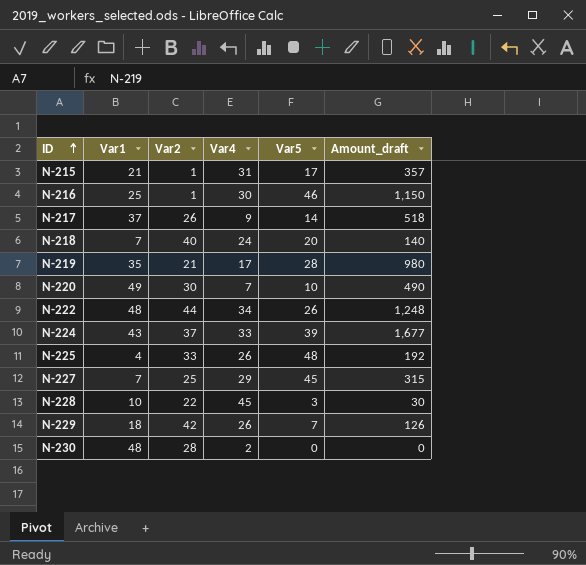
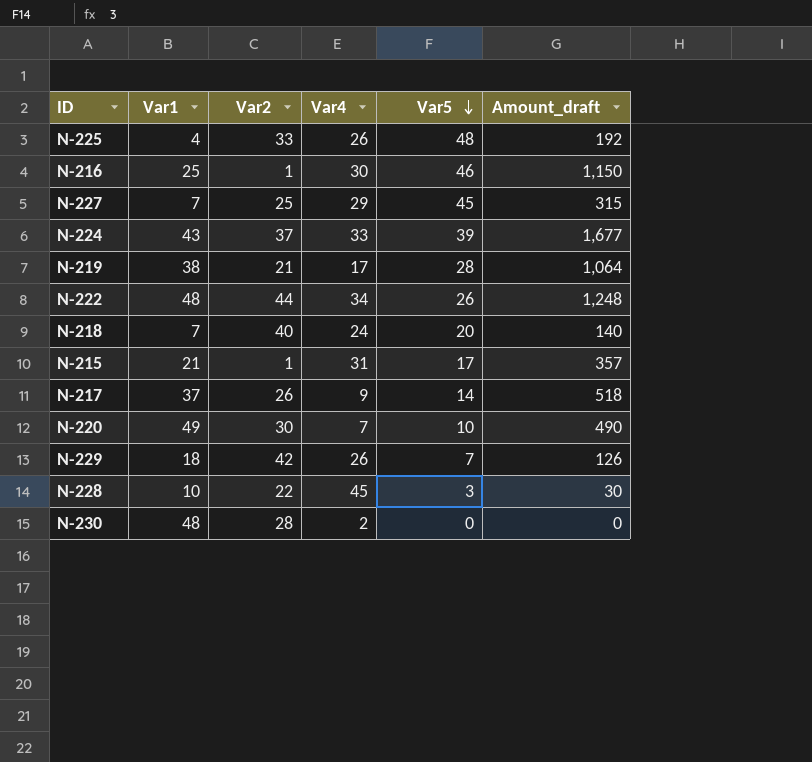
row order: ID ascending -> Var5 descending
N-219 | Var1: 35 -> 38
N-219 | Amount_draft: 980 -> 1,064

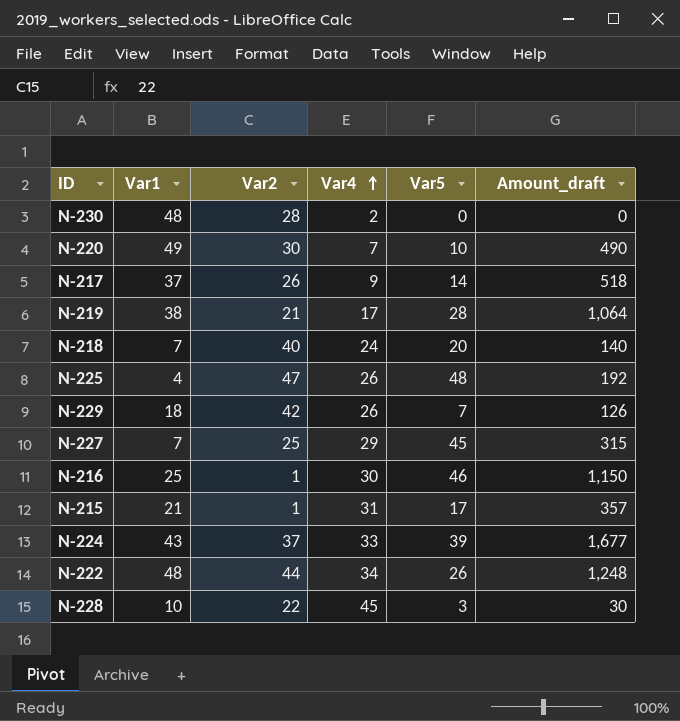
row order: Var5 descending -> Var4 ascending
N-225 | Var2: 33 -> 47

